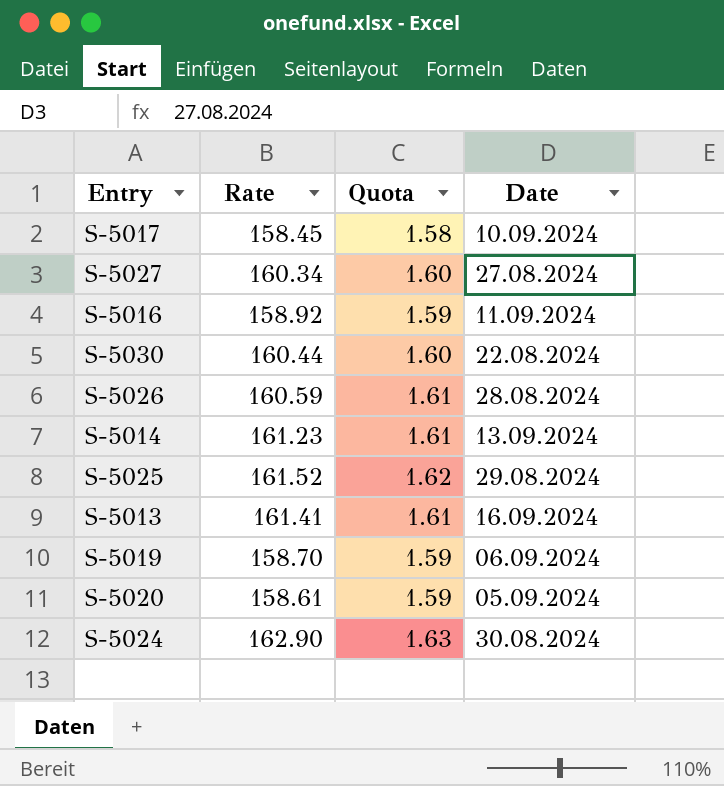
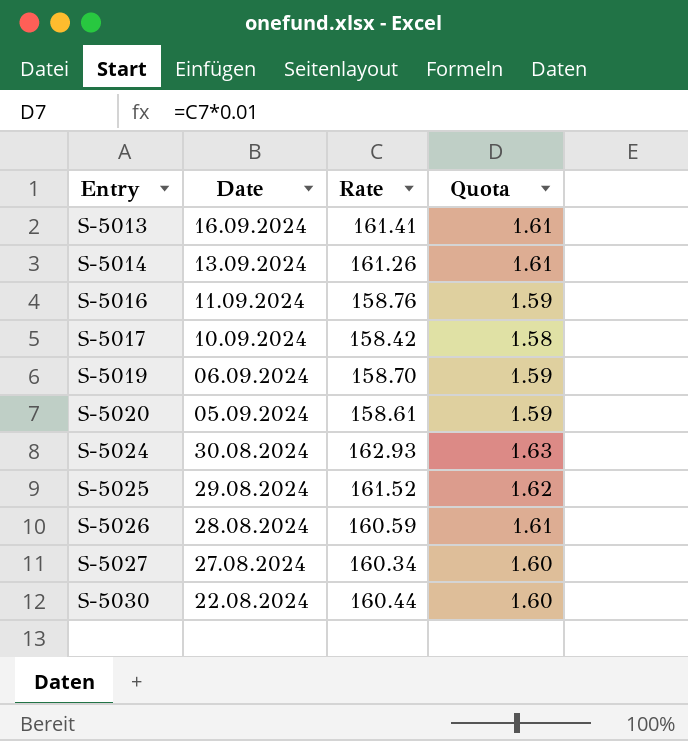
row order: none -> Entry ascending
column Date | position: 4 -> 2
S-5014 | Rate: 161.23 -> 161.26
S-5016 | Rate: 158.92 -> 158.76
S-5017 | Rate: 158.45 -> 158.42
S-5024 | Rate: 162.90 -> 162.93

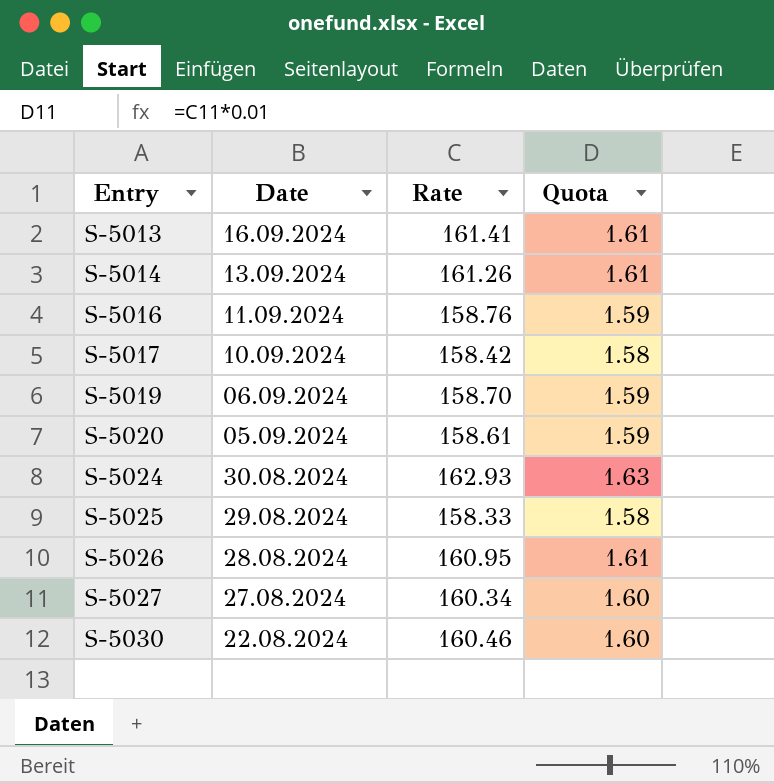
S-5025 | Rate: 161.52 -> 158.33
S-5025 | Quota: 1.62 -> 1.58
S-5026 | Rate: 160.59 -> 160.95
S-5030 | Rate: 160.44 -> 160.46

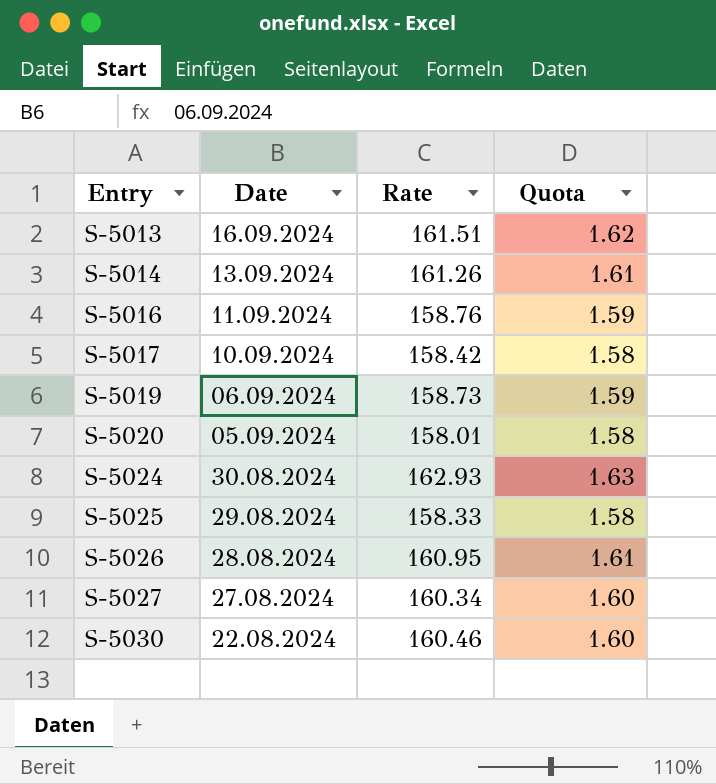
S-5013 | Rate: 161.41 -> 161.51
S-5013 | Quota: 1.61 -> 1.62
S-5019 | Rate: 158.70 -> 158.73
S-5020 | Rate: 158.61 -> 158.01
S-5020 | Quota: 1.59 -> 1.58

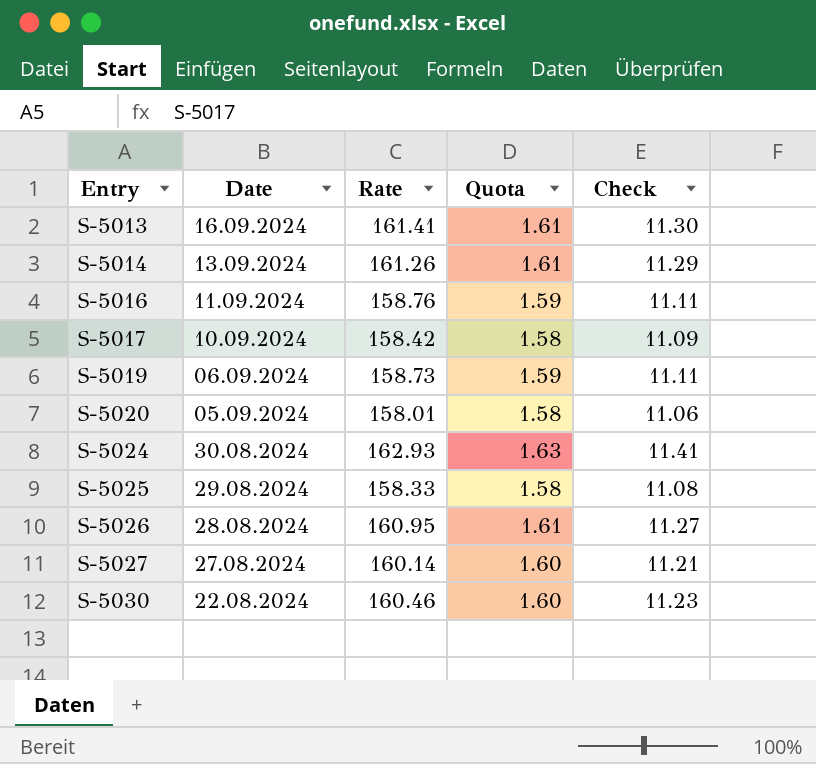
column Check | formula: none -> [Rate] * 0.07
S-5013 | Rate: 161.51 -> 161.41
S-5013 | Quota: 1.62 -> 1.61
S-5027 | Rate: 160.34 -> 160.14

